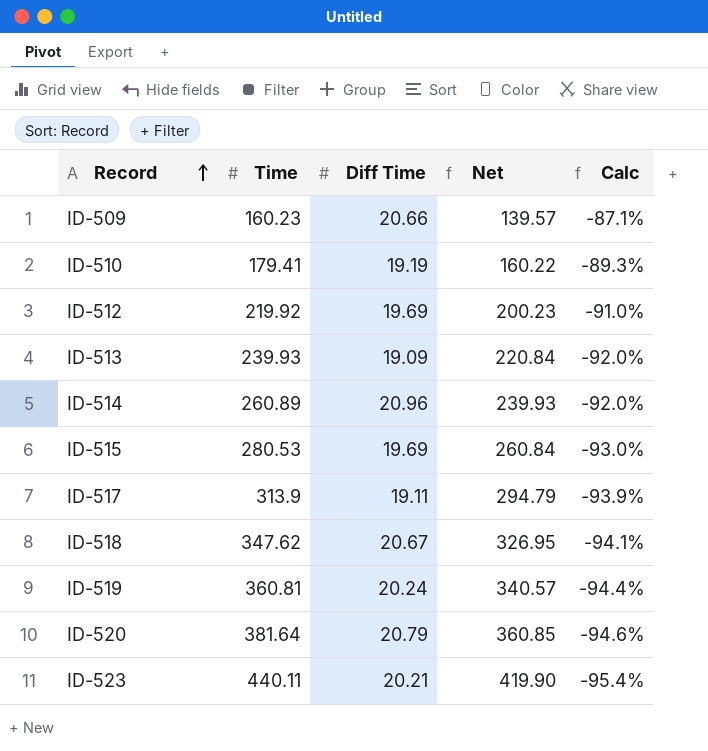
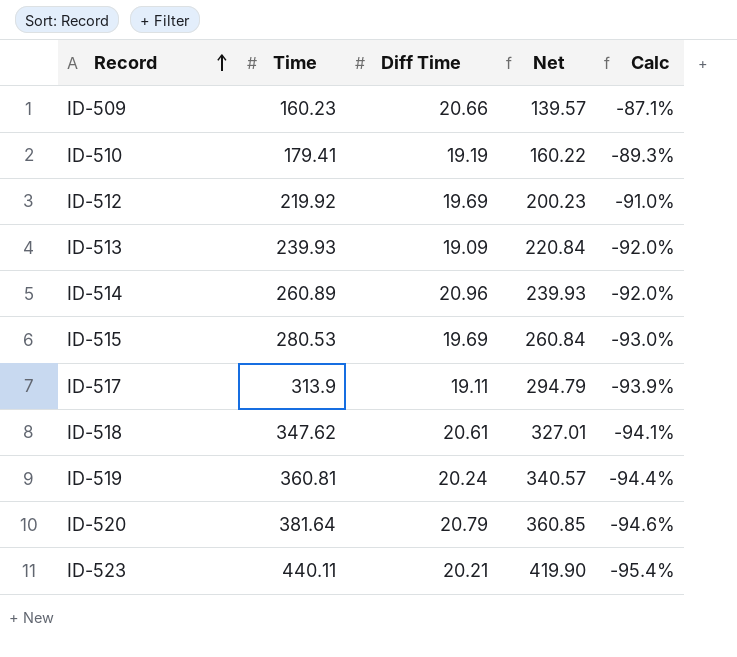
ID-518 | Diff Time: 20.67 -> 20.61
ID-518 | Net: 326.95 -> 327.01

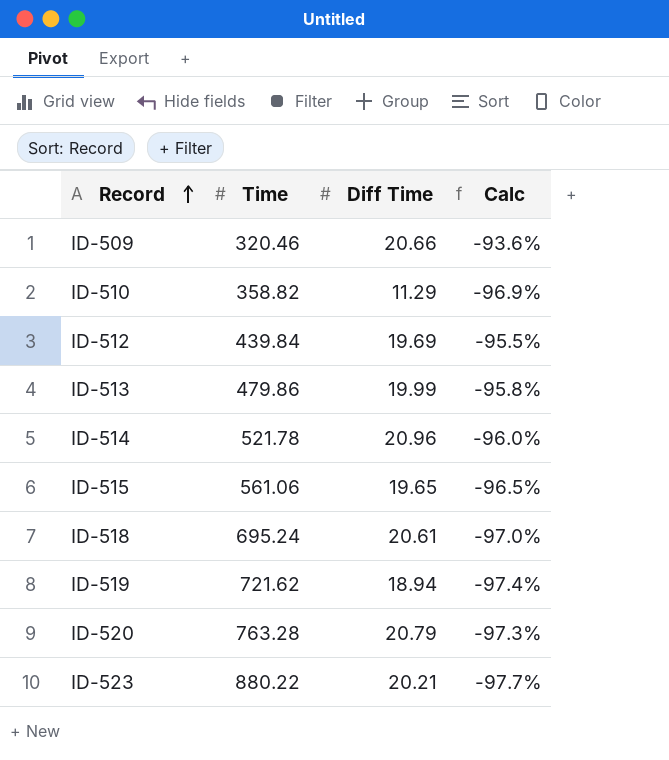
column Net | formula: [Time] - [Diff Time] -> none
row ID-517: 313.9 | 19.11 | 294.79 | -93.9% -> none
ID-509 | Time: 160.23 -> 320.46
ID-509 | Calc: -87.1% -> -93.6%
ID-510 | Time: 179.41 -> 358.82
ID-510 | Diff Time: 19.19 -> 11.29
ID-510 | Calc: -89.3% -> -96.9%
ID-512 | Time: 219.92 -> 439.84
ID-512 | Calc: -91.0% -> -95.5%
ID-513 | Time: 239.93 -> 479.86
ID-513 | Diff Time: 19.09 -> 19.99
ID-513 | Calc: -92.0% -> -95.8%
ID-514 | Time: 260.89 -> 521.78
ID-514 | Calc: -92.0% -> -96.0%
ID-515 | Time: 280.53 -> 561.06
ID-515 | Diff Time: 19.69 -> 19.65
ID-515 | Calc: -93.0% -> -96.5%
ID-518 | Time: 347.62 -> 695.24
ID-518 | Calc: -94.1% -> -97.0%
ID-519 | Time: 360.81 -> 721.62
ID-519 | Diff Time: 20.24 -> 18.94
ID-519 | Calc: -94.4% -> -97.4%
ID-520 | Time: 381.64 -> 763.28
ID-520 | Calc: -94.6% -> -97.3%
ID-523 | Time: 440.11 -> 880.22
ID-523 | Calc: -95.4% -> -97.7%

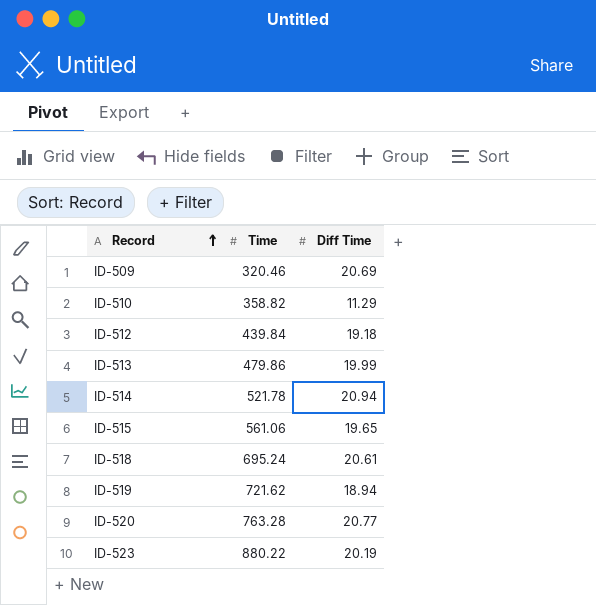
column Calc | formula: ([Diff Time] - [Time]) / [Time] -> none
ID-509 | Diff Time: 20.66 -> 20.69
ID-512 | Diff Time: 19.69 -> 19.18
ID-514 | Diff Time: 20.96 -> 20.94
ID-520 | Diff Time: 20.79 -> 20.77
ID-523 | Diff Time: 20.21 -> 20.19

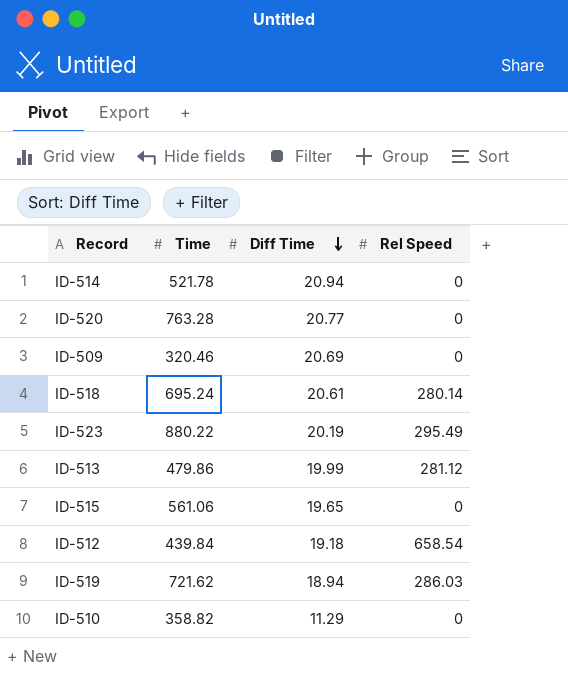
row order: Record ascending -> Diff Time descending
column Rel Speed | position: none -> 4

